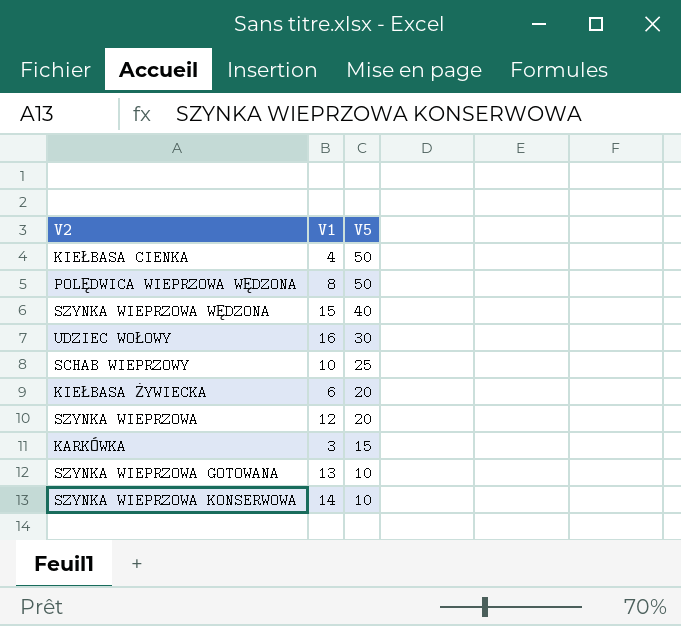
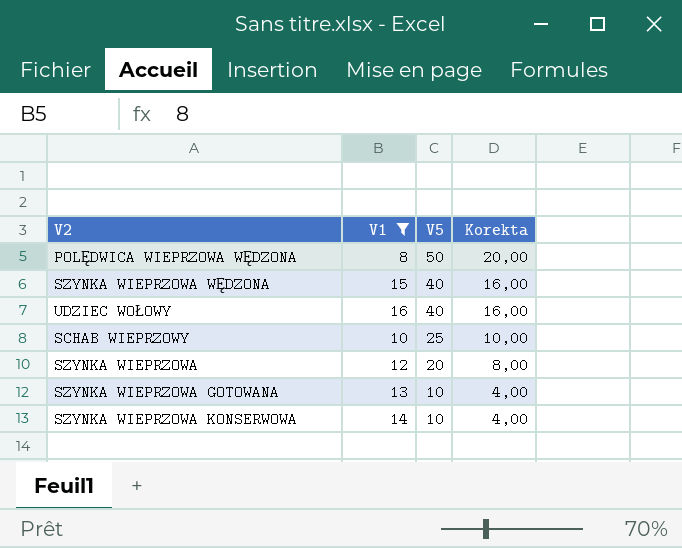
filter: none -> V1 >= 8
column Korekta | formula: none -> [V5] * 0,4
UDZIEC WOŁOWY | V5: 30 -> 40

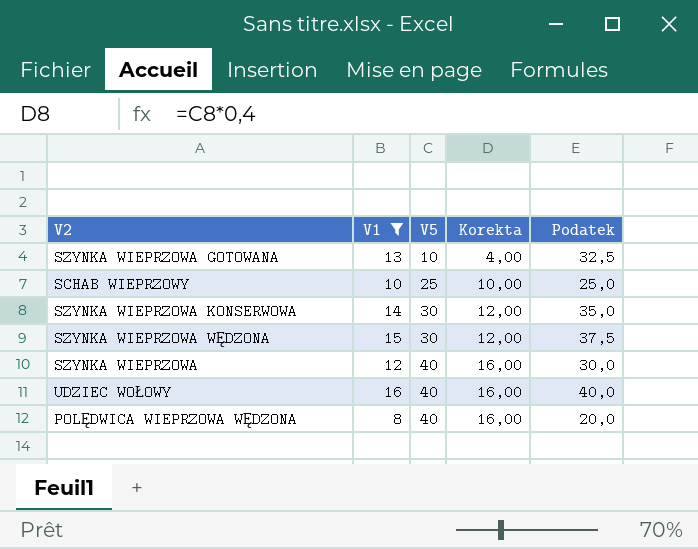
row order: V5 descending -> V5 ascending
column Podatek | formula: none -> [V1] * 2,5
SZYNKA WIEPRZOWA KONSERWOWA | V5: 10 -> 30
SZYNKA WIEPRZOWA KONSERWOWA | Korekta: 4,00 -> 12,00
SZYNKA WIEPRZOWA WĘDZONA | V5: 40 -> 30
SZYNKA WIEPRZOWA WĘDZONA | Korekta: 16,00 -> 12,00
SZYNKA WIEPRZOWA | V5: 20 -> 40
SZYNKA WIEPRZOWA | Korekta: 8,00 -> 16,00
POLĘDWICA WIEPRZOWA WĘDZONA | V5: 50 -> 40
POLĘDWICA WIEPRZOWA WĘDZONA | Korekta: 20,00 -> 16,00

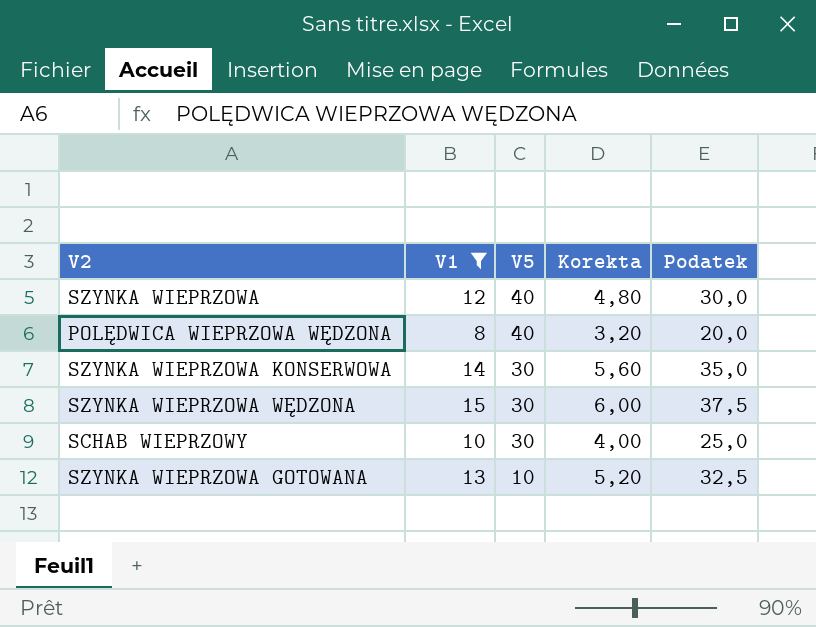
row order: V5 ascending -> V5 descending
column Korekta | formula: [V5] * 0,4 -> [V1] * 0,4
row UDZIEC WOŁOWY: 16 | 40 | 16,00 | 40,0 -> none
SCHAB WIEPRZOWY | V5: 25 -> 30

